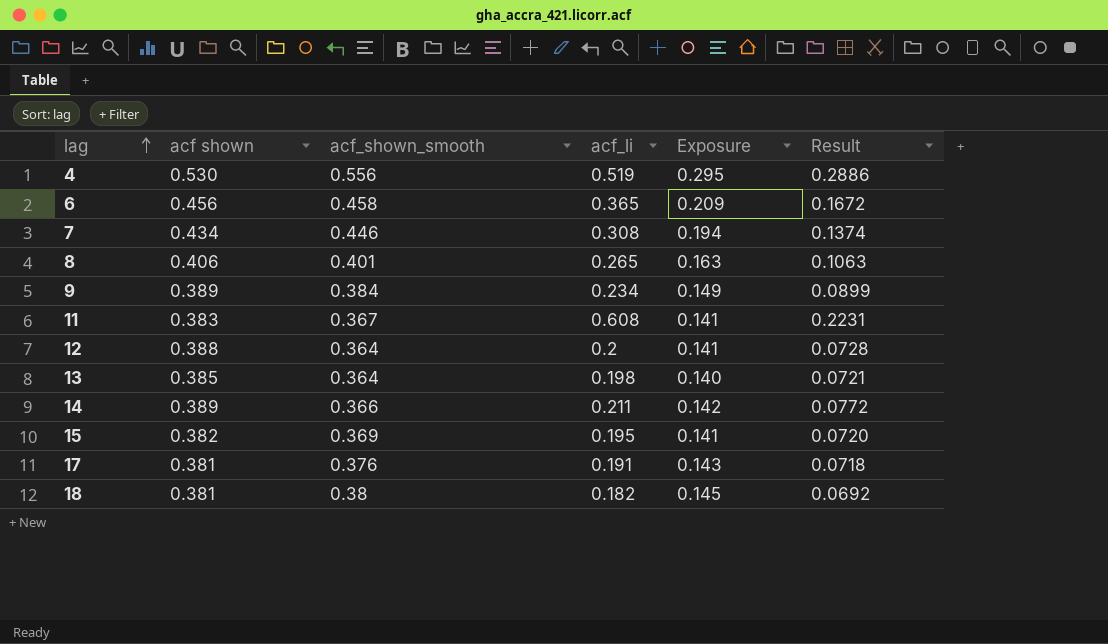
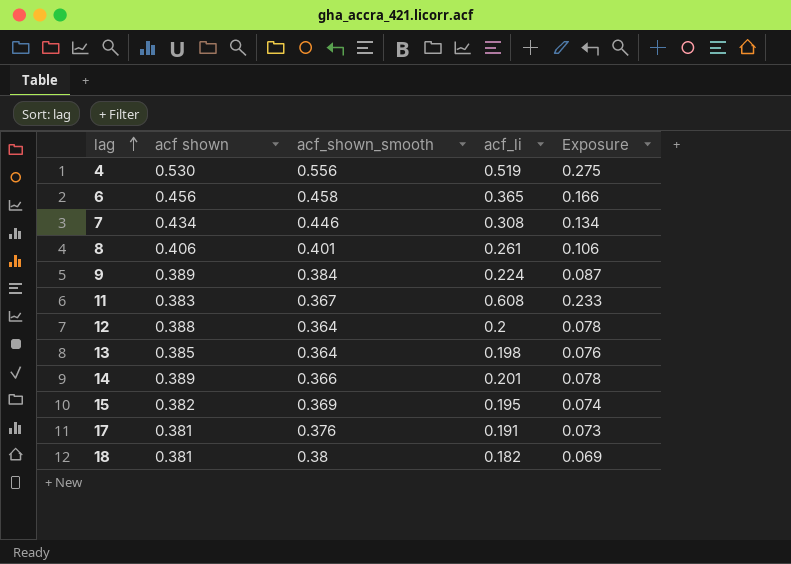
column Result | formula: [acf_shown_smooth] * [acf_li] -> none
column Exposure | formula: [acf shown] * [acf_shown_smooth] -> [acf shown] * [acf_li]
8 | acf_li: 0.265 -> 0.261
9 | acf_li: 0.234 -> 0.224
14 | acf_li: 0.211 -> 0.201

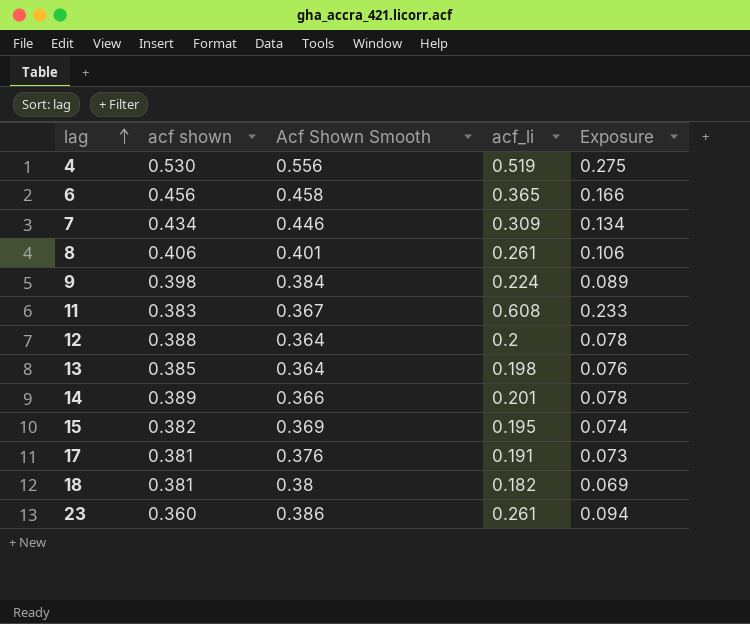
column name: acf_shown_smooth -> Acf Shown Smooth
7 | acf_li: 0.308 -> 0.309
9 | acf shown: 0.389 -> 0.398
9 | Exposure: 0.087 -> 0.089
row 23: none -> 0.360 | 0.386 | 0.261 | 0.094

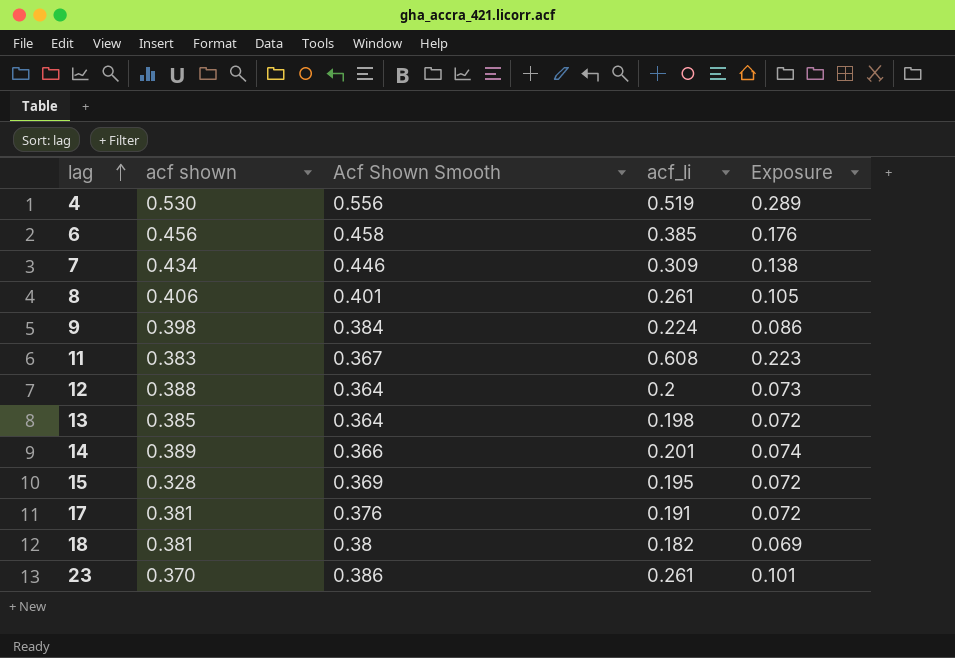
column Exposure | formula: [acf shown] * [acf_li] -> [Acf Shown Smooth] * [acf_li]
6 | acf_li: 0.365 -> 0.385
15 | acf shown: 0.382 -> 0.328
23 | acf shown: 0.360 -> 0.370

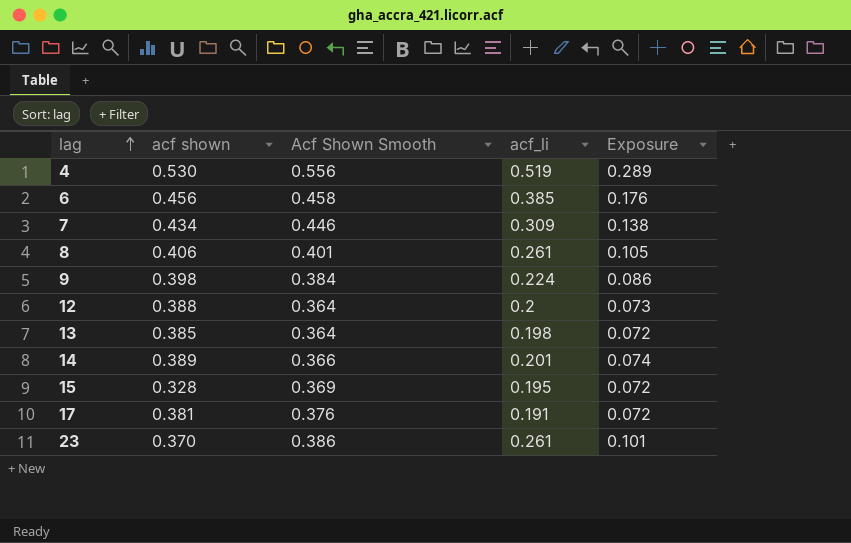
row 11: 0.383 | 0.367 | 0.608 | 0.223 -> none
row 18: 0.381 | 0.38 | 0.182 | 0.069 -> none

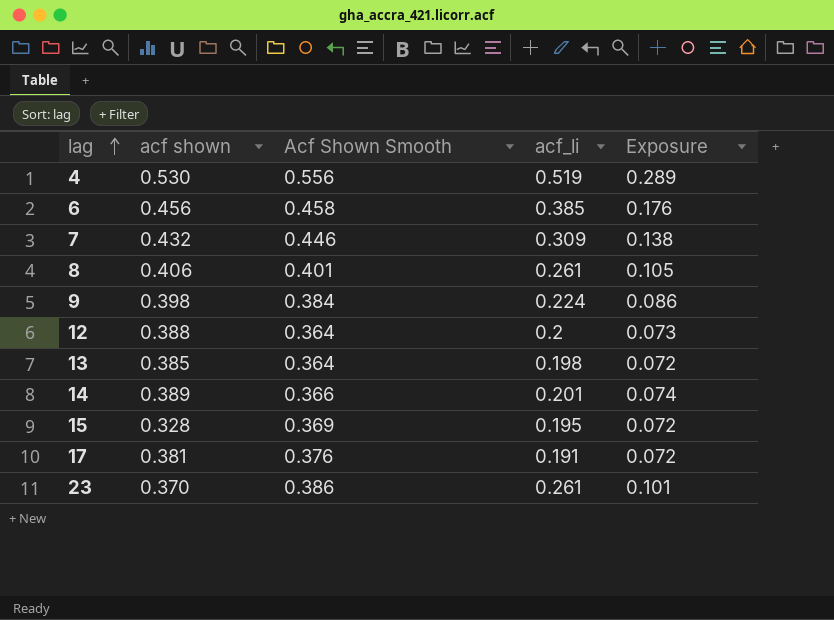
7 | acf shown: 0.434 -> 0.432

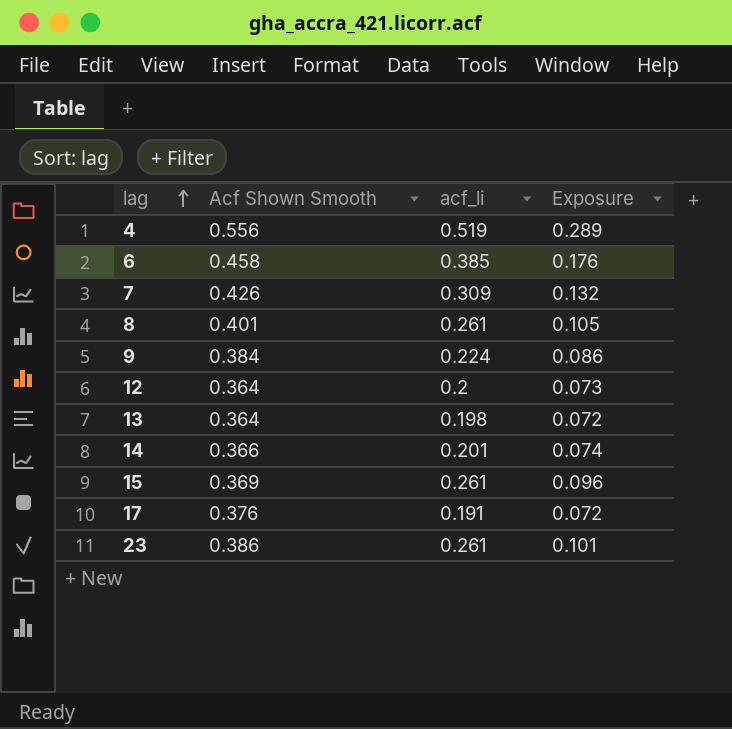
column acf shown | position: 2 -> none
7 | Acf Shown Smooth: 0.446 -> 0.426
7 | Exposure: 0.138 -> 0.132
15 | acf_li: 0.195 -> 0.261
15 | Exposure: 0.072 -> 0.096

